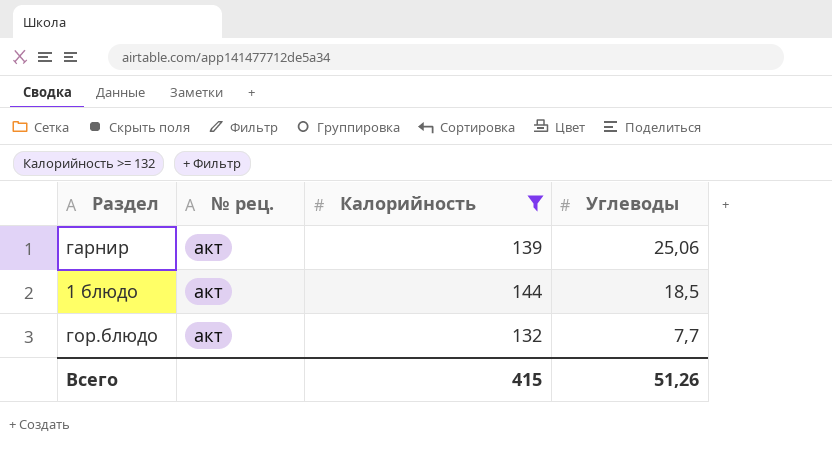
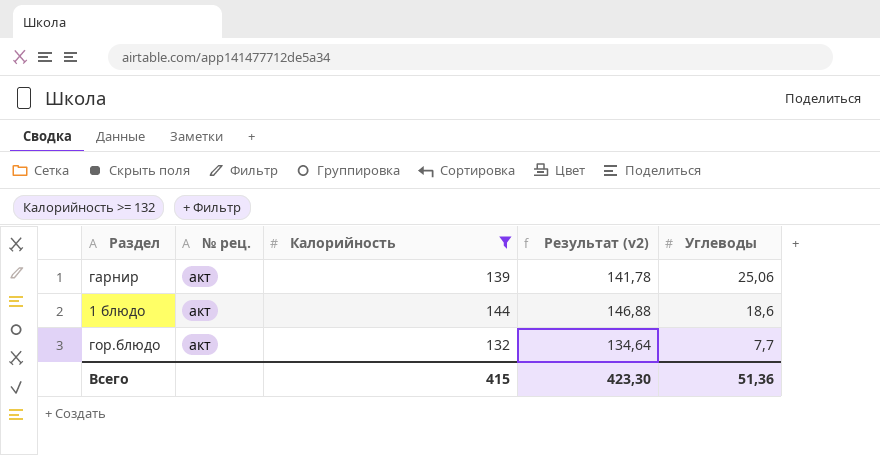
column Результат (v2) | formula: none -> [Калорийность] * 1,02
1 блюдо | Углеводы: 18,5 -> 18,6
Всего | Углеводы: 51,26 -> 51,36

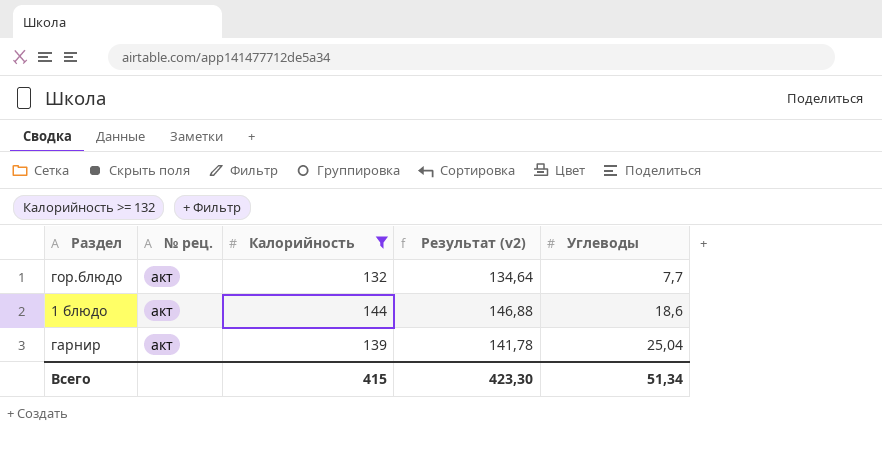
row order: Углеводы descending -> Углеводы ascending
гарнир | Углеводы: 25,06 -> 25,04
Всего | Углеводы: 51,36 -> 51,34

